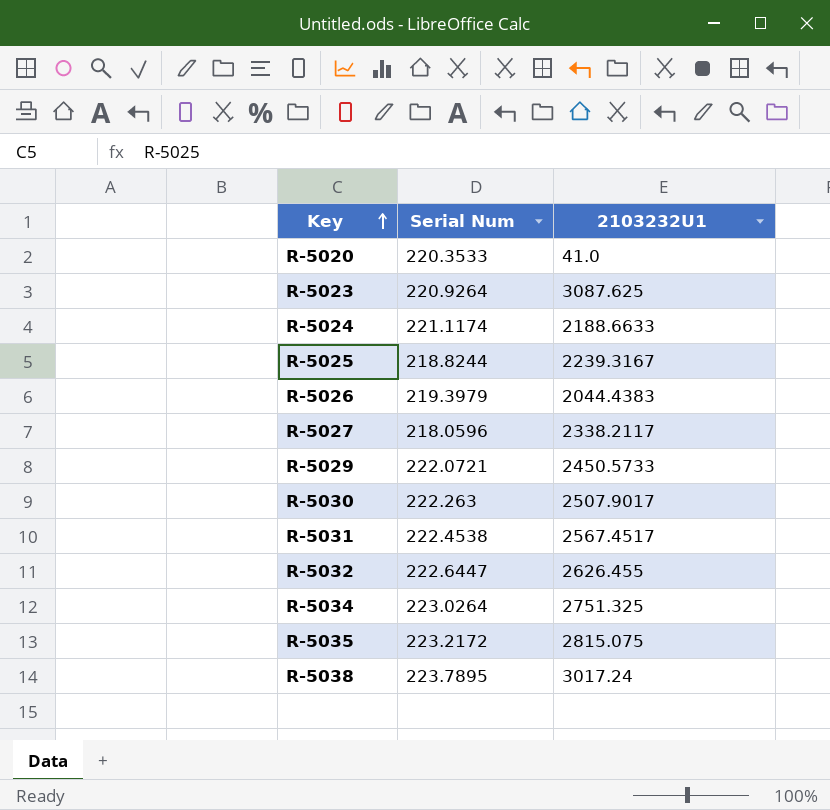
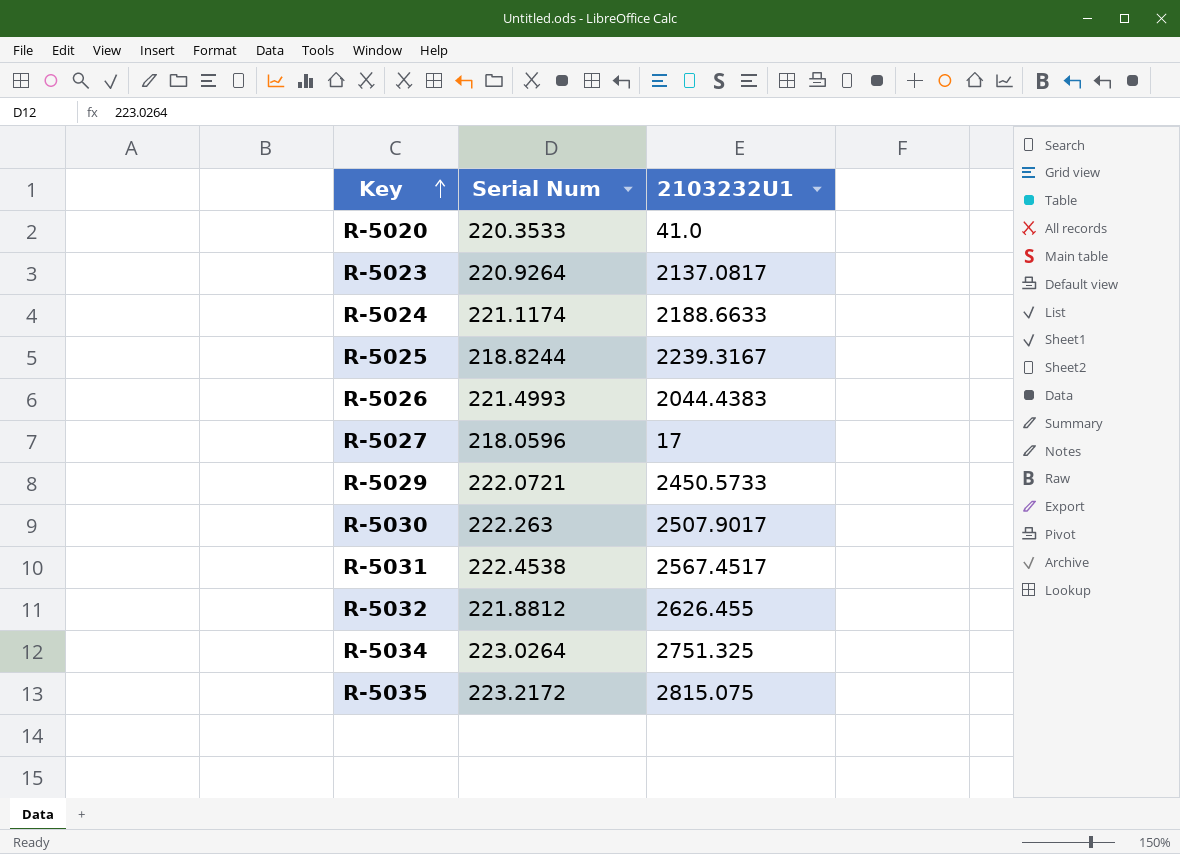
row R-5038: 223.7895 | 3017.24 -> none
R-5023 | 2103232U1: 3087.625 -> 2137.0817
R-5026 | Serial Num: 219.3979 -> 221.4993
R-5027 | 2103232U1: 2338.2117 -> 17
R-5032 | Serial Num: 222.6447 -> 221.8812

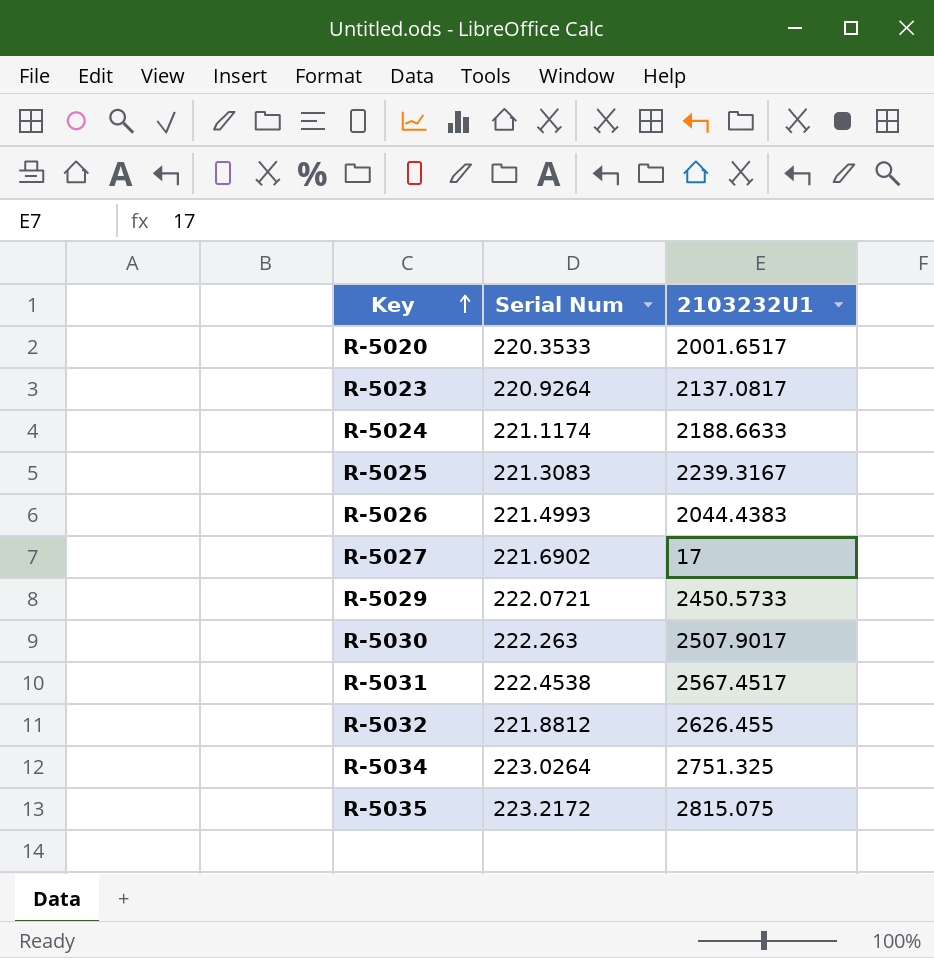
R-5020 | 2103232U1: 41.0 -> 2001.6517
R-5025 | Serial Num: 218.8244 -> 221.3083
R-5027 | Serial Num: 218.0596 -> 221.6902

